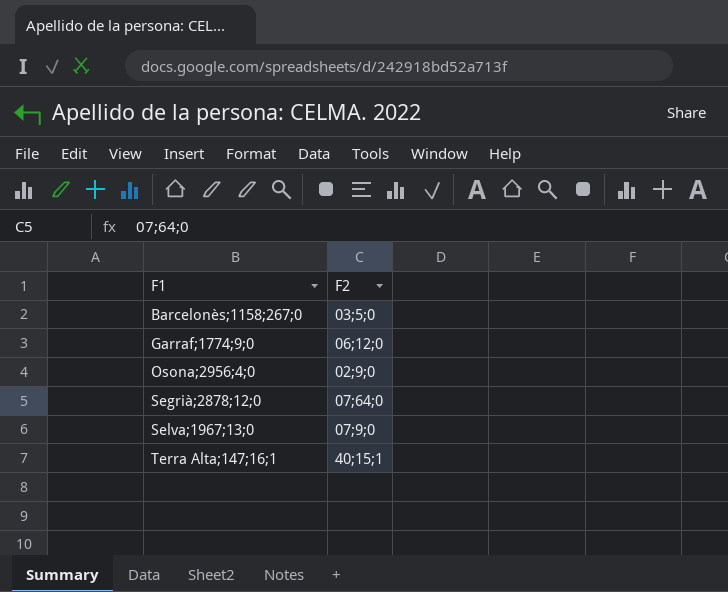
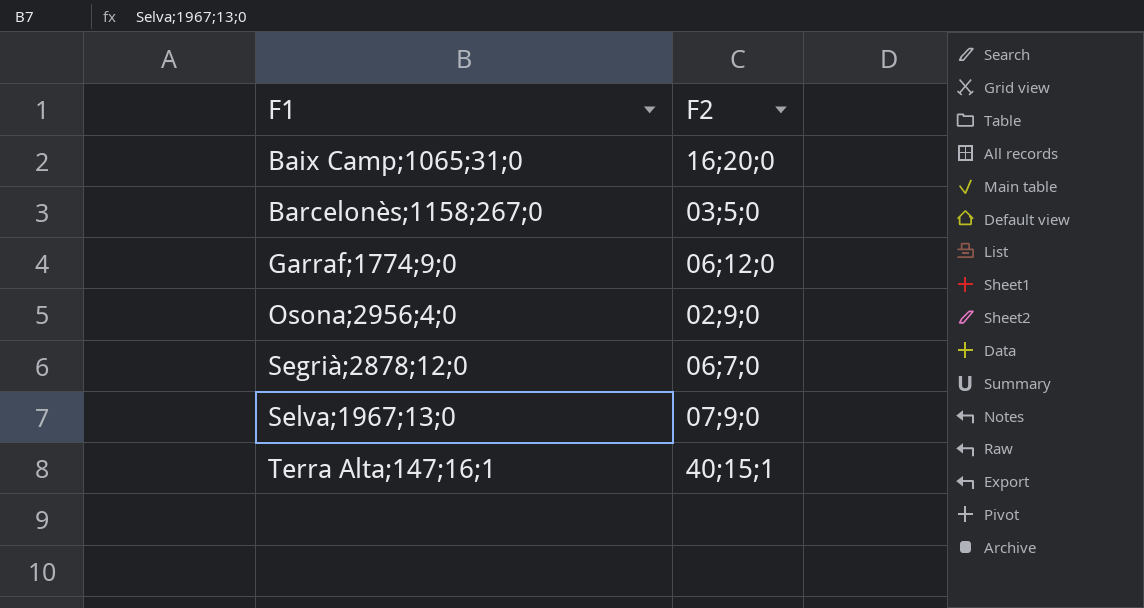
row Baix Camp;1065;31;0: none -> 16;20;0
Segrià;2878;12;0 | F2: 07;64;0 -> 06;7;0

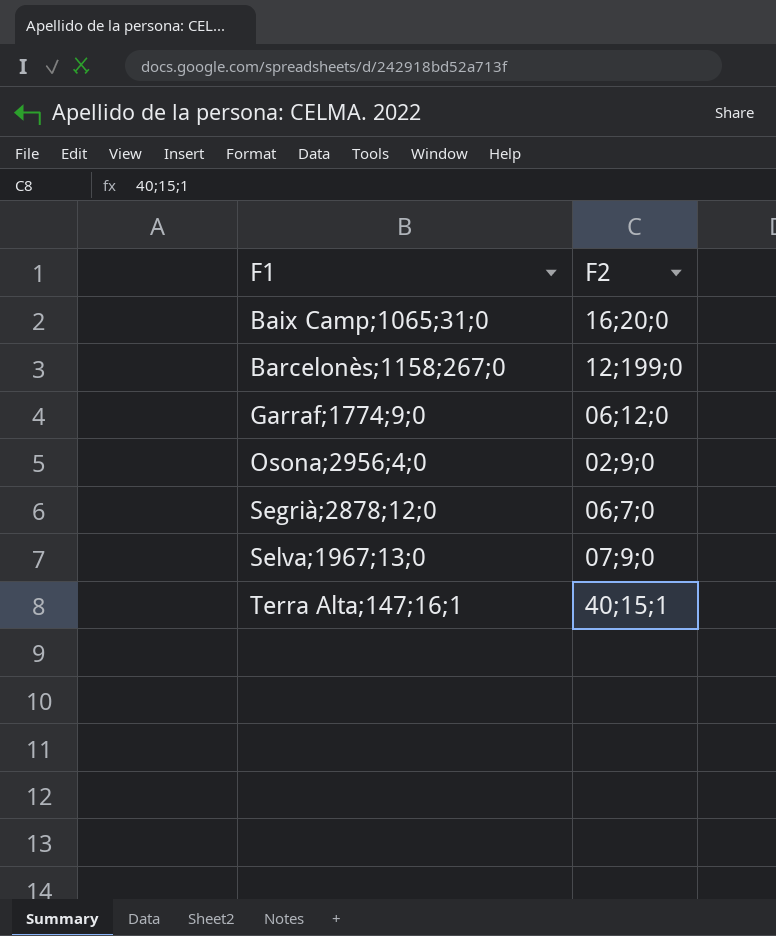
Barcelonès;1158;267;0 | F2: 03;5;0 -> 12;199;0

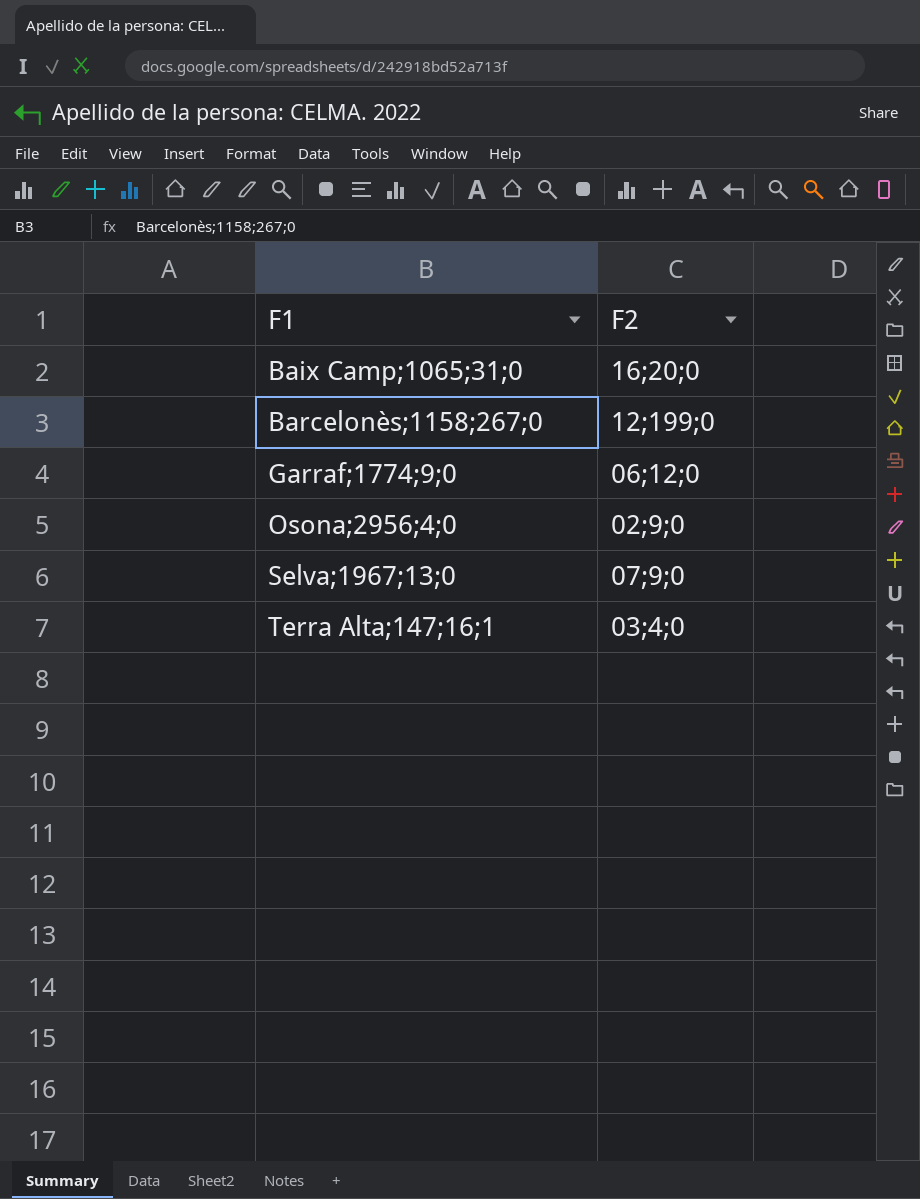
row Segrià;2878;12;0: 06;7;0 -> none
Terra Alta;147;16;1 | F2: 40;15;1 -> 03;4;0

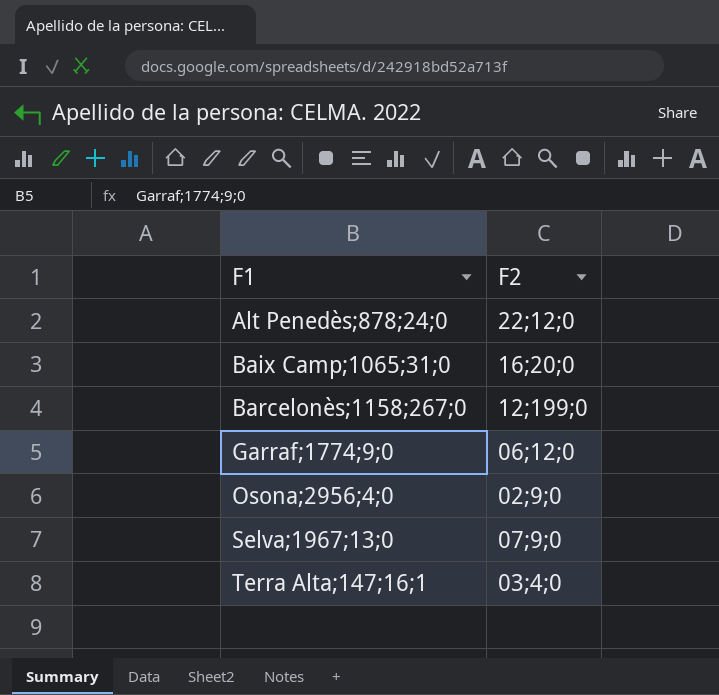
row Alt Penedès;878;24;0: none -> 22;12;0

